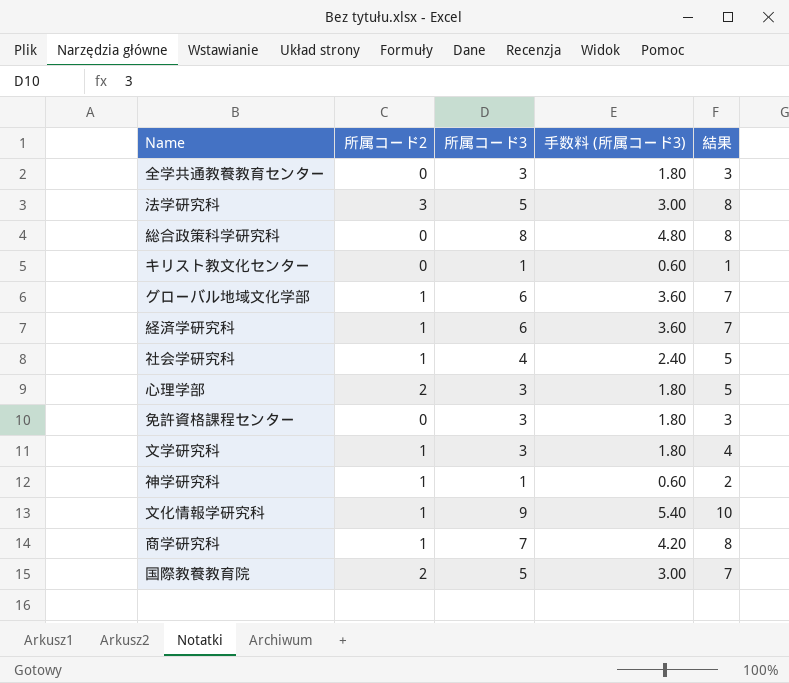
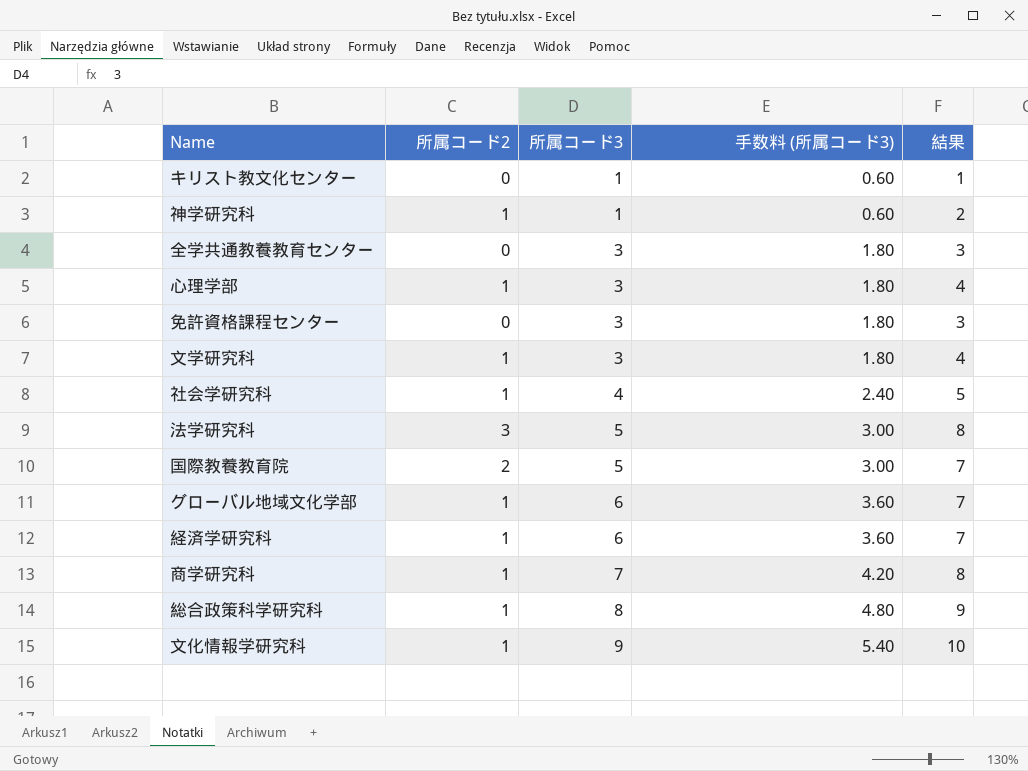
row order: none -> 所属コード3 ascending
心理学部 | 所属コード2: 2 -> 1
心理学部 | 結果: 5 -> 4
総合政策科学研究科 | 所属コード2: 0 -> 1
総合政策科学研究科 | 結果: 8 -> 9

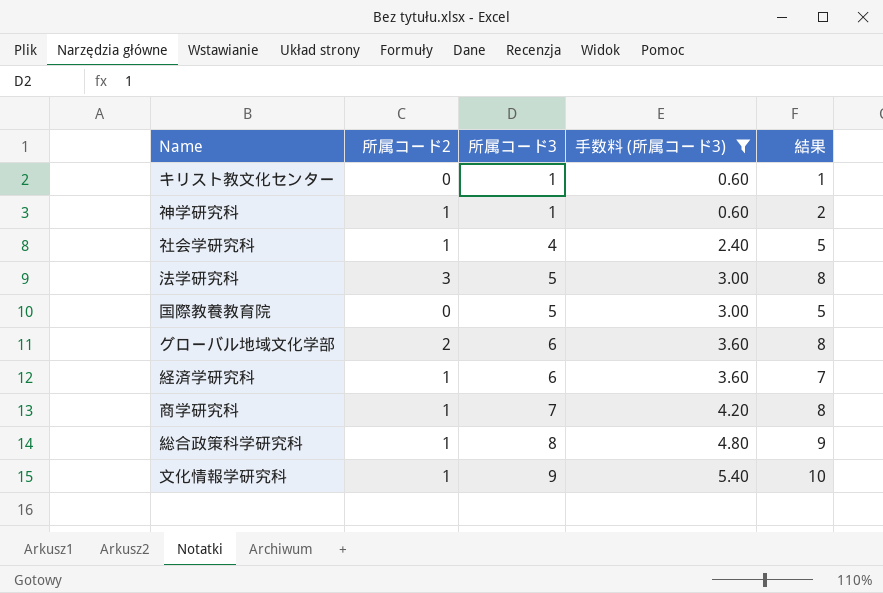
filter: none -> 手数料 (所属コード3) != 1.80
国際教養教育院 | 所属コード2: 2 -> 0
国際教養教育院 | 結果: 7 -> 5
グローバル地域文化学部 | 所属コード2: 1 -> 2
グローバル地域文化学部 | 結果: 7 -> 8

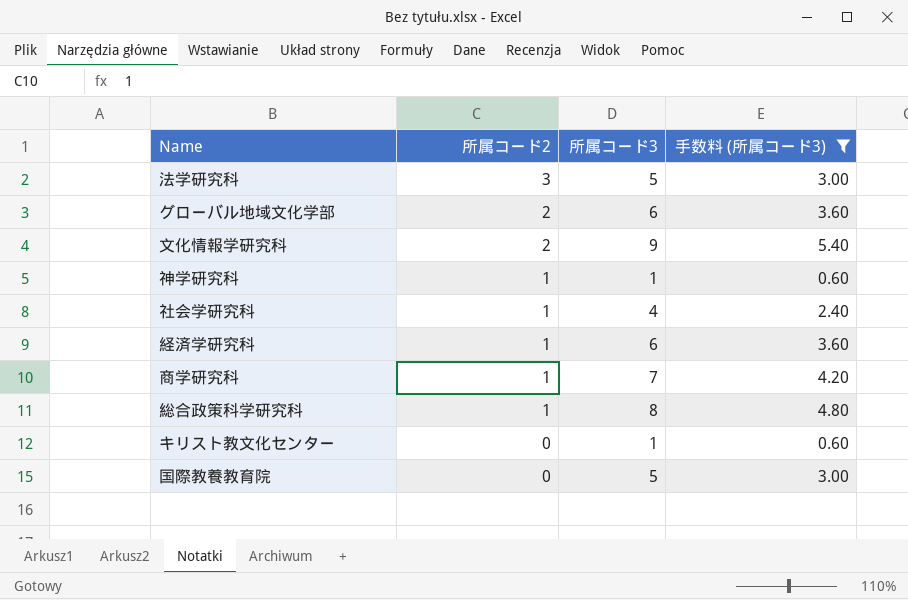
row order: 所属コード3 ascending -> 所属コード2 descending
column 結果 | formula: [所属コード2] + [所属コード3] -> none
文化情報学研究科 | 所属コード2: 1 -> 2

